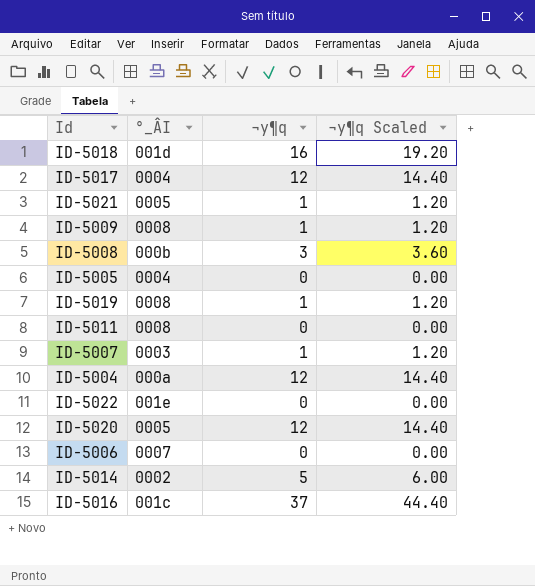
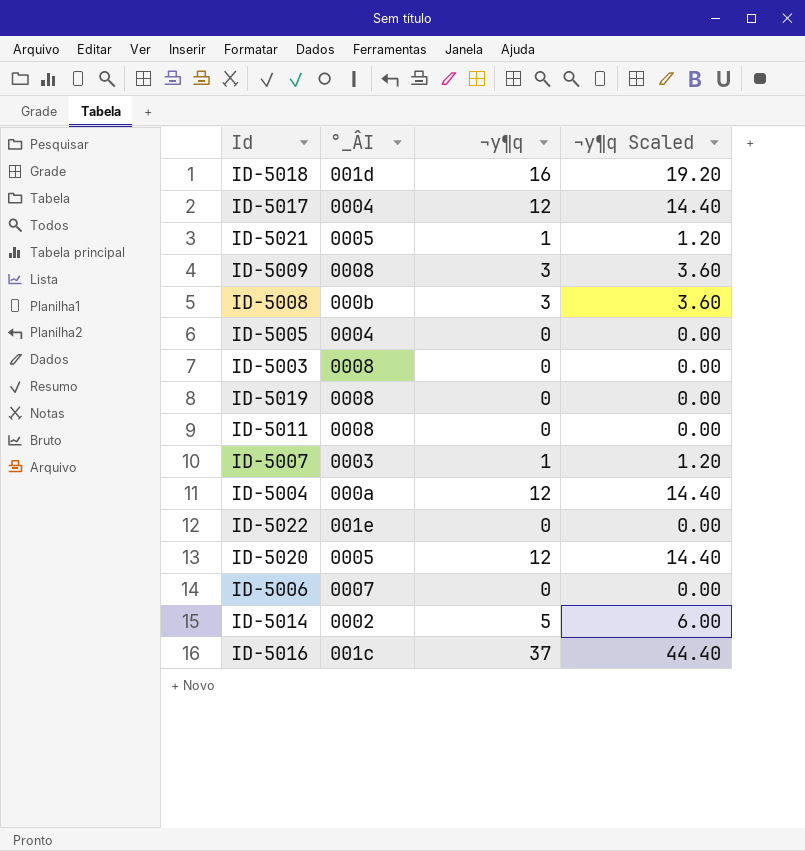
ID-5009 | ¬y¶q: 1 -> 3
ID-5009 | ¬y¶q Scaled: 1.20 -> 3.60
row ID-5003: none -> 0008 | 0 | 0.00
ID-5019 | ¬y¶q: 1 -> 0
ID-5019 | ¬y¶q Scaled: 1.20 -> 0.00

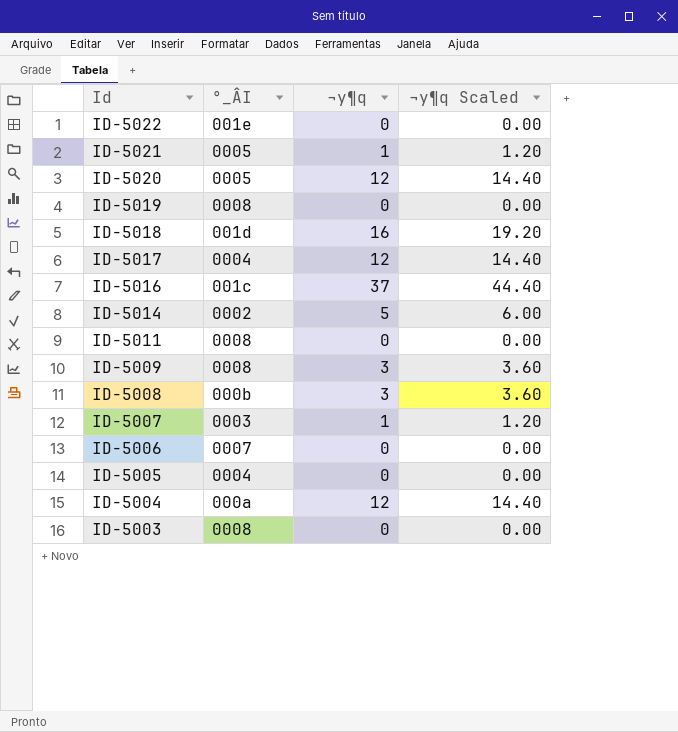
row order: none -> Id descending

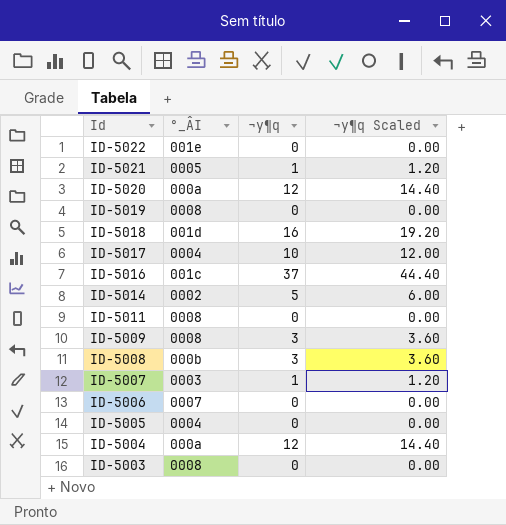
ID-5020 | °_ÂI: 0005 -> 000a
ID-5017 | ¬y¶q: 12 -> 10
ID-5017 | ¬y¶q Scaled: 14.40 -> 12.00

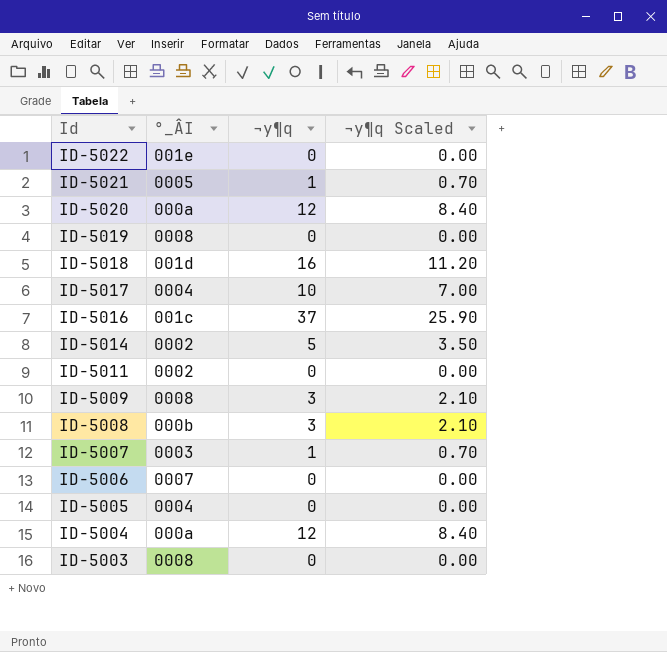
column ¬y¶q Scaled | formula: [¬y¶q] * 1.2 -> [¬y¶q] * 0.7
ID-5011 | °_ÂI: 0008 -> 0002

